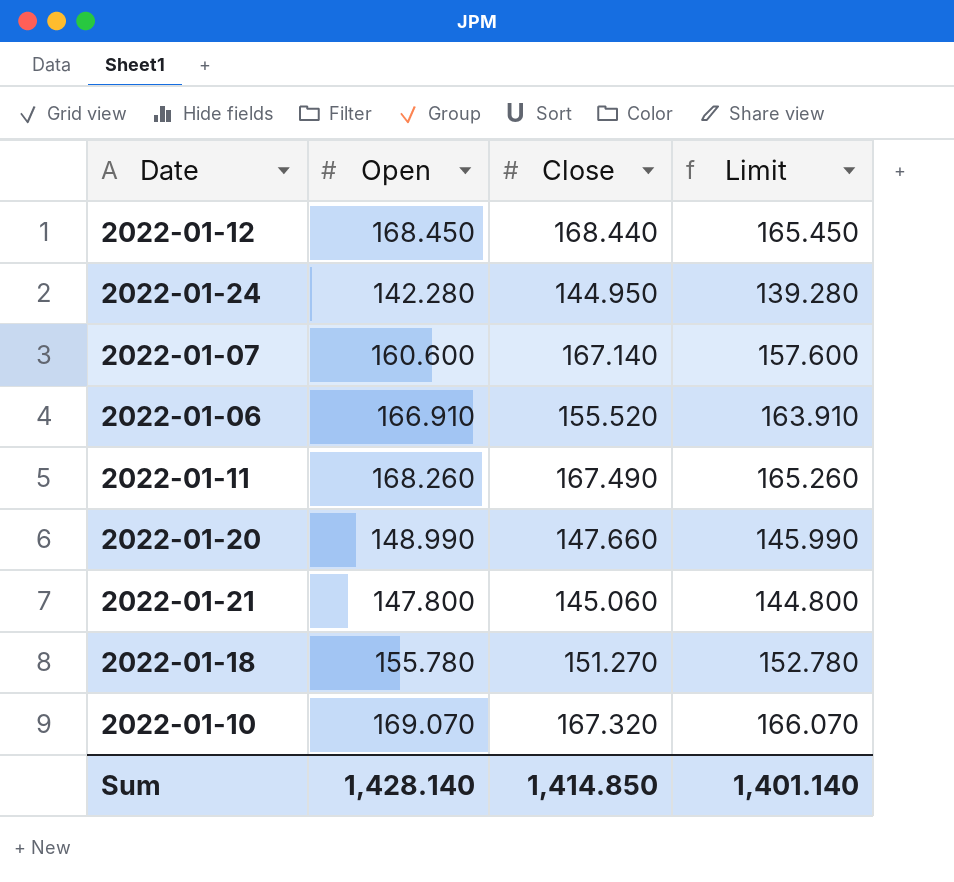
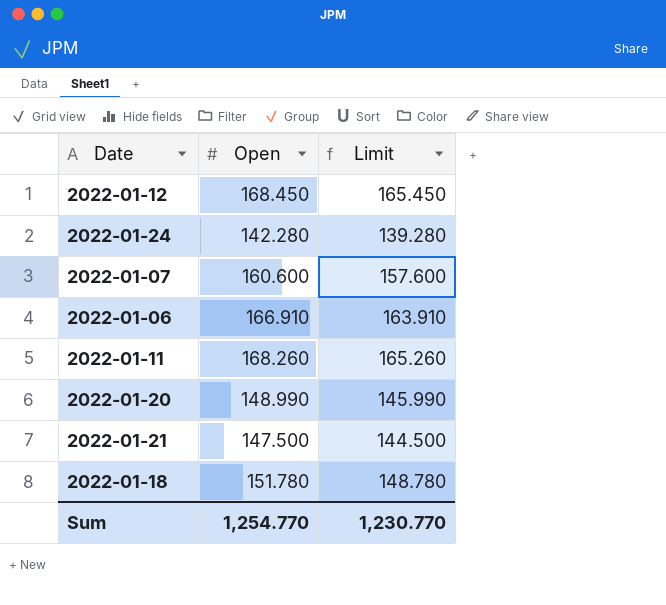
column Close | position: 3 -> none
row 2022-01-10: 169.070 | 167.320 | 166.070 -> none
2022-01-21 | Open: 147.800 -> 147.500
2022-01-21 | Limit: 144.800 -> 144.500
2022-01-18 | Open: 155.780 -> 151.780
2022-01-18 | Limit: 152.780 -> 148.780
Sum | Open: 1,428.140 -> 1,254.770
Sum | Limit: 1,401.140 -> 1,230.770

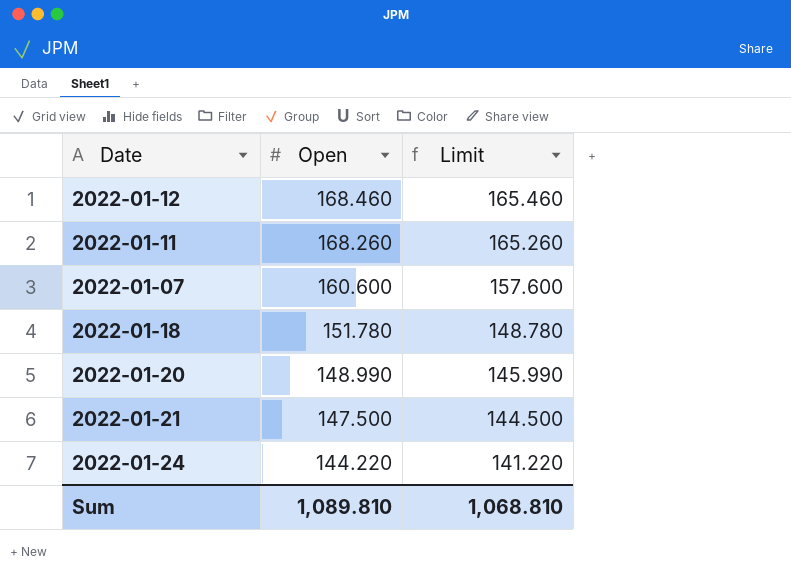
row order: none -> Open descending
row 2022-01-06: 166.910 | 163.910 -> none
2022-01-12 | Open: 168.450 -> 168.460
2022-01-12 | Limit: 165.450 -> 165.460
2022-01-24 | Open: 142.280 -> 144.220
2022-01-24 | Limit: 139.280 -> 141.220
Sum | Open: 1,254.770 -> 1,089.810
Sum | Limit: 1,230.770 -> 1,068.810

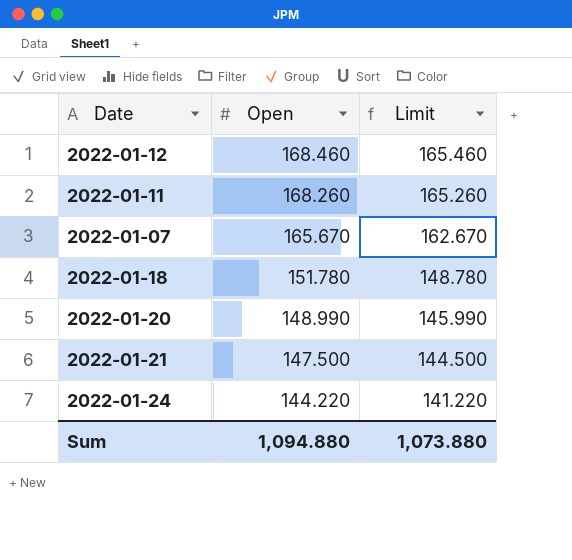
2022-01-07 | Open: 160.600 -> 165.670
2022-01-07 | Limit: 157.600 -> 162.670
Sum | Open: 1,089.810 -> 1,094.880
Sum | Limit: 1,068.810 -> 1,073.880

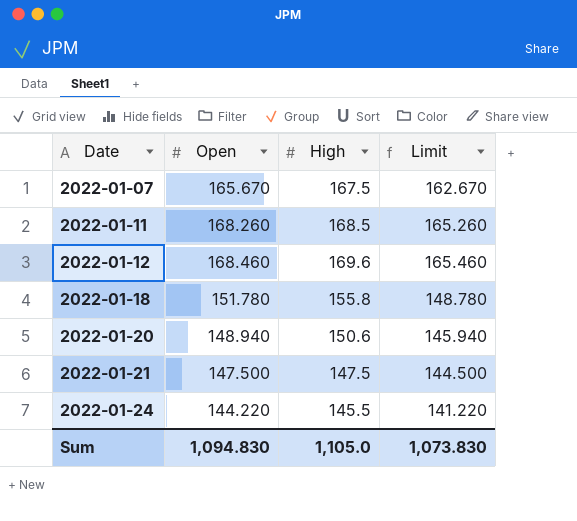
row order: Open descending -> Date ascending
column High | position: none -> 3
2022-01-20 | Open: 148.990 -> 148.940
2022-01-20 | Limit: 145.990 -> 145.940
Sum | Open: 1,094.880 -> 1,094.830
Sum | Limit: 1,073.880 -> 1,073.830

